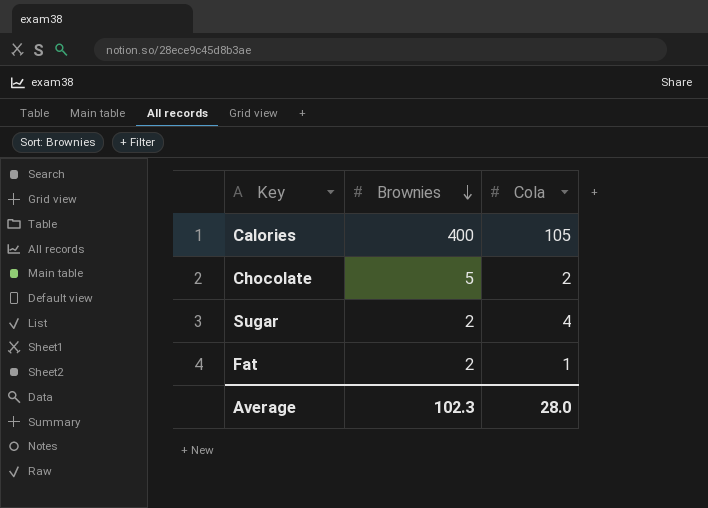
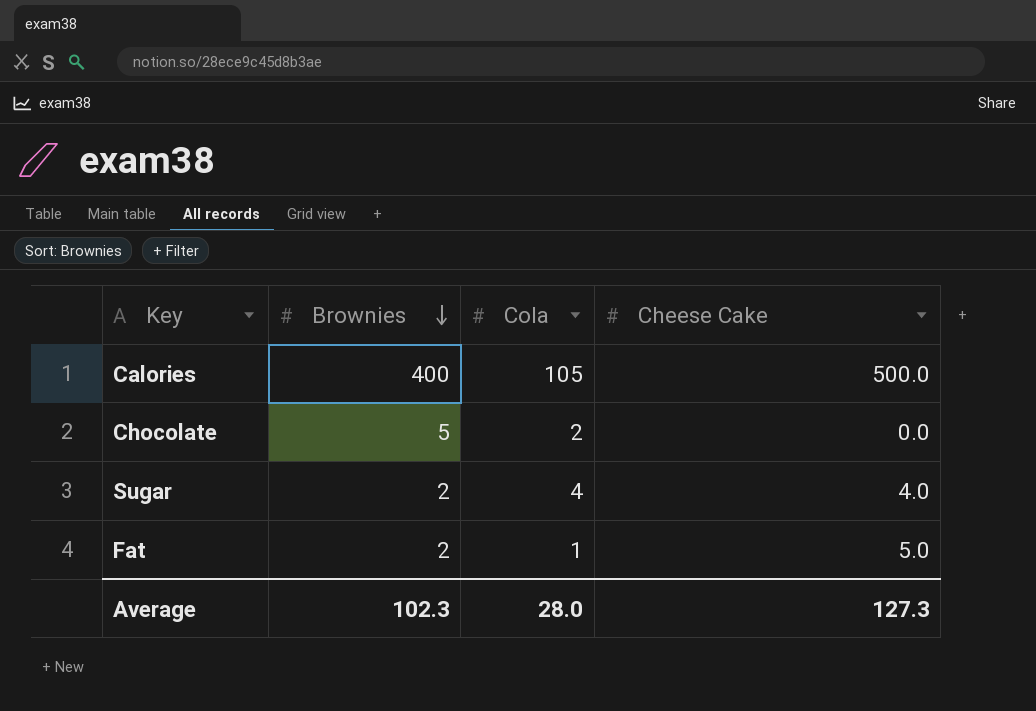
column Cheese Cake | position: none -> 4

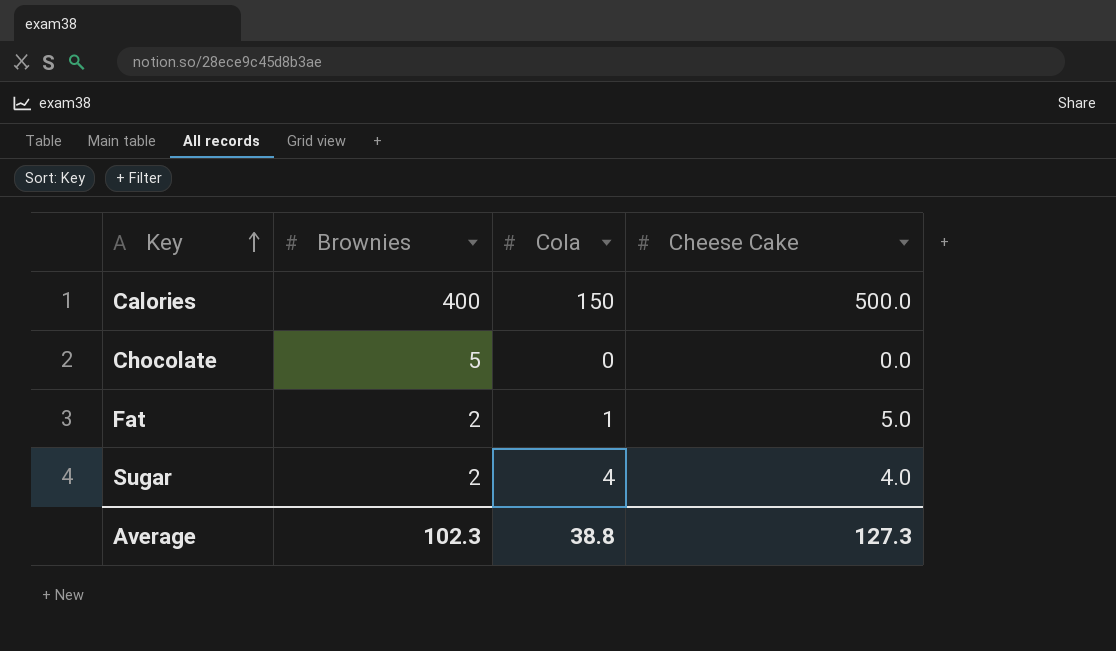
row order: Brownies descending -> Key ascending
Calories | Cola: 105 -> 150
Chocolate | Cola: 2 -> 0
Average | Cola: 28.0 -> 38.8

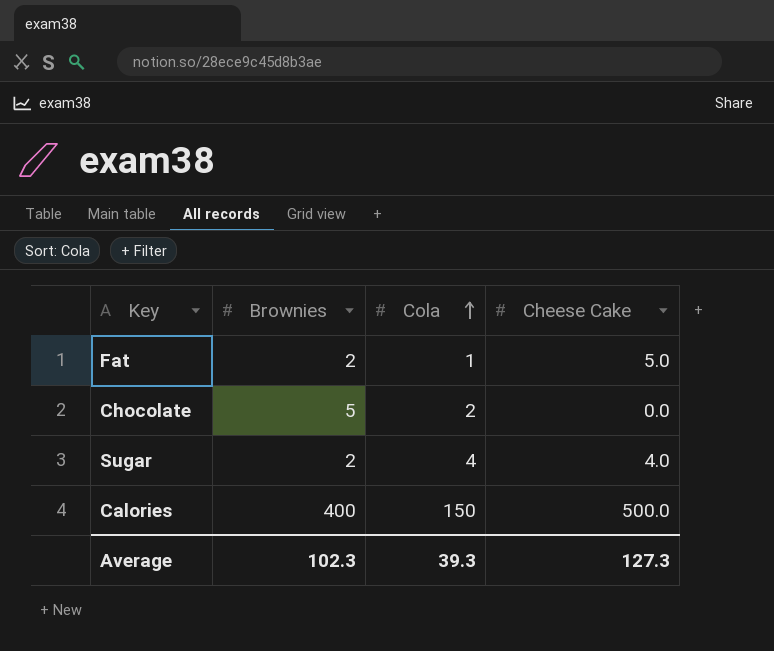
row order: Key ascending -> Cola ascending
Chocolate | Cola: 0 -> 2
Average | Cola: 38.8 -> 39.3

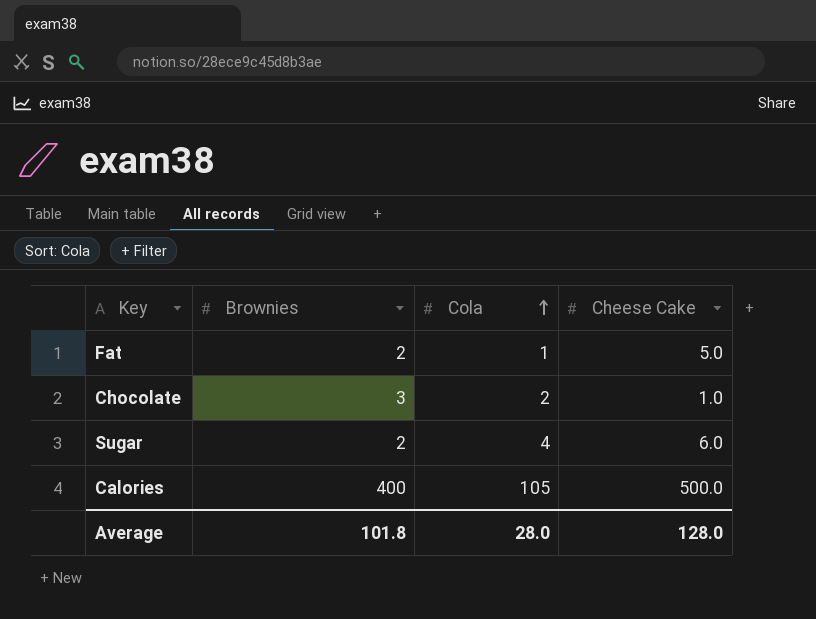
Chocolate | Brownies: 5 -> 3
Chocolate | Cheese Cake: 0.0 -> 1.0
Sugar | Cheese Cake: 4.0 -> 6.0
Calories | Cola: 150 -> 105
Average | Brownies: 102.3 -> 101.8
Average | Cola: 39.3 -> 28.0
Average | Cheese Cake: 127.3 -> 128.0

